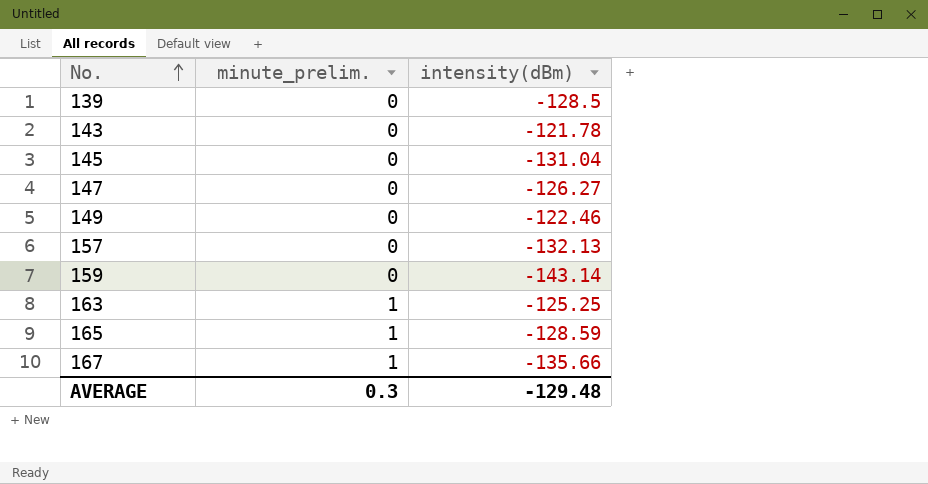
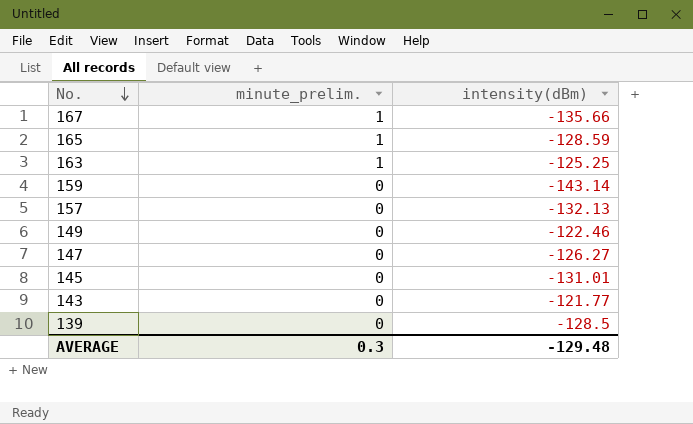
row order: No. ascending -> No. descending
145 | intensity(dBm): -131.04 -> -131.01
143 | intensity(dBm): -121.78 -> -121.77

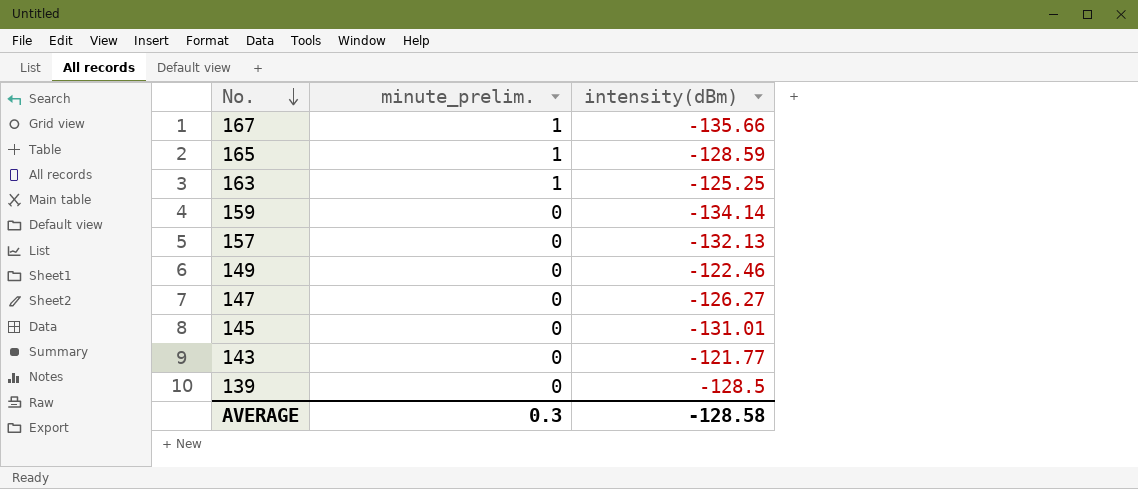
159 | intensity(dBm): -143.14 -> -134.14
AVERAGE | intensity(dBm): -129.48 -> -128.58

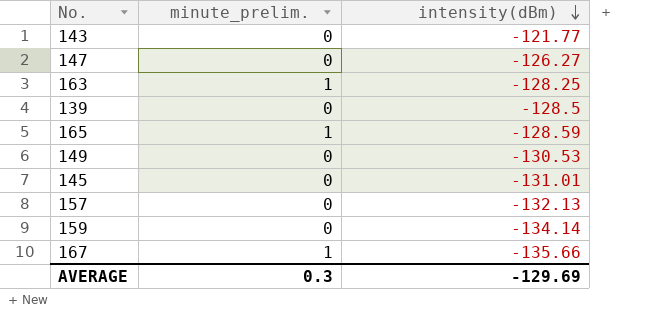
row order: No. descending -> intensity(dBm) descending
163 | intensity(dBm): -125.25 -> -128.25
149 | intensity(dBm): -122.46 -> -130.53
AVERAGE | intensity(dBm): -128.58 -> -129.69

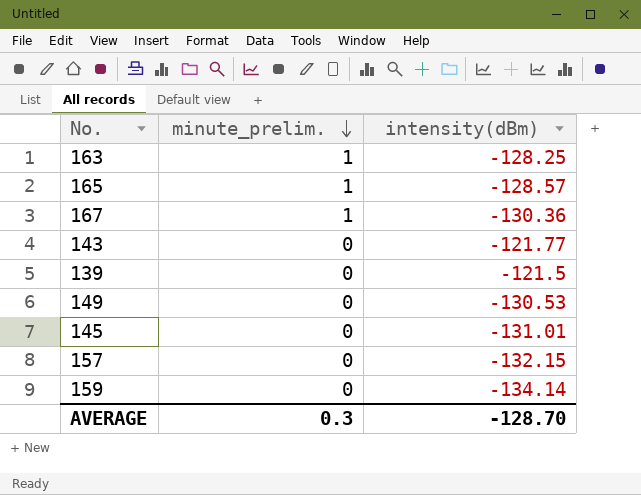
row order: intensity(dBm) descending -> minute_prelim. descending
row 147: 0 | -126.27 -> none
165 | intensity(dBm): -128.59 -> -128.57
167 | intensity(dBm): -135.66 -> -130.36
139 | intensity(dBm): -128.5 -> -121.5
157 | intensity(dBm): -132.13 -> -132.15
AVERAGE | intensity(dBm): -129.69 -> -128.70

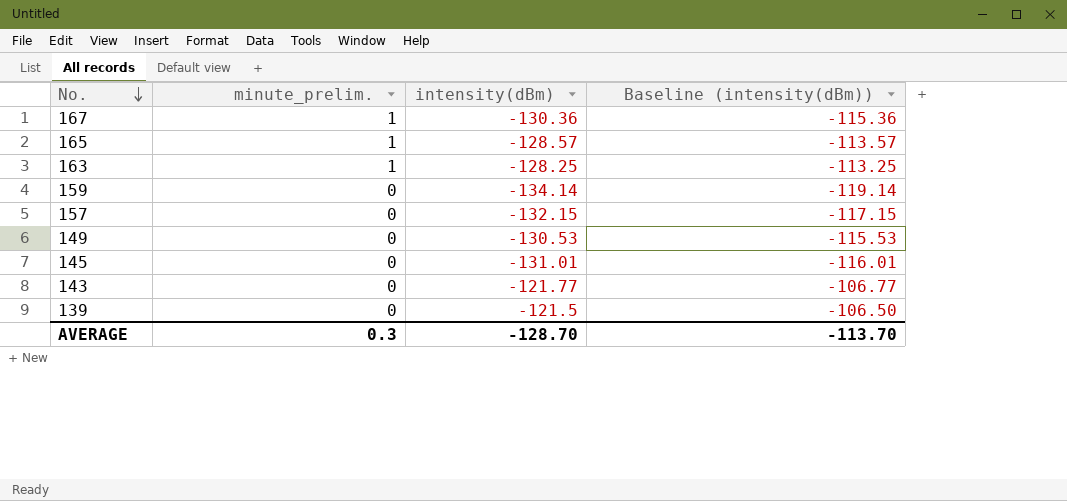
row order: minute_prelim. descending -> No. descending
column Baseline (intensity(dBm)) | formula: none -> [intensity(dBm)] + 15

